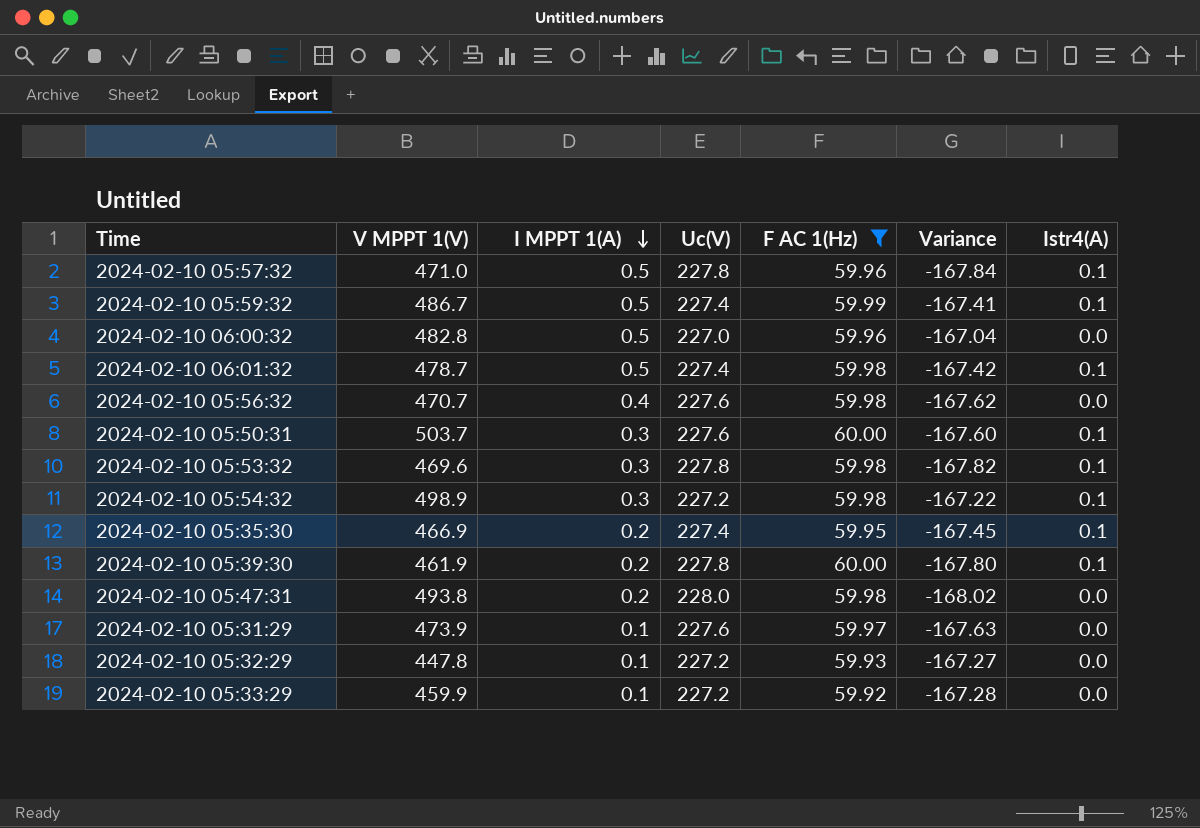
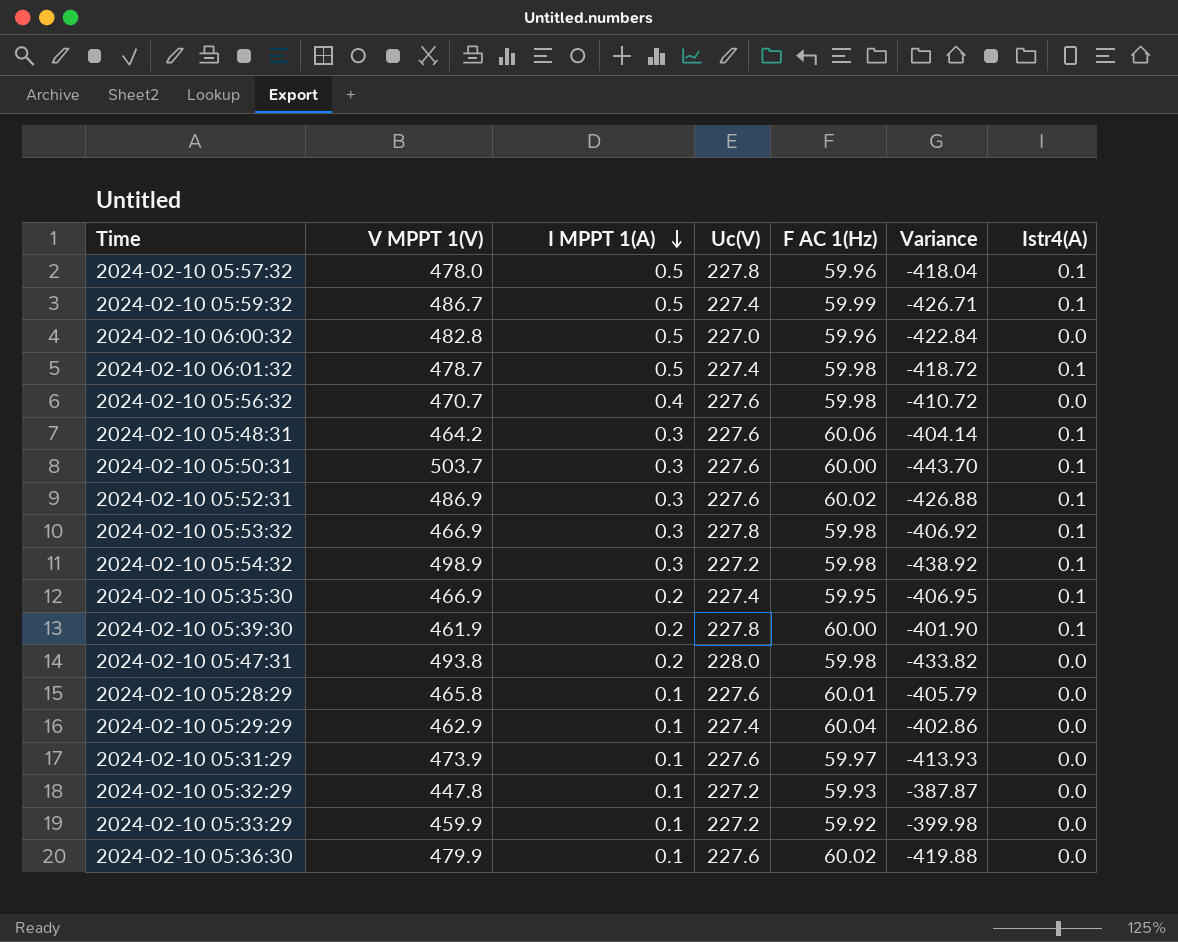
filter: F AC 1(Hz) <= 60.00 -> none
column Variance | formula: [F AC 1(Hz)] - [Uc(V)] -> [F AC 1(Hz)] - [V MPPT 1(V)]
2024-02-10 05:57:32 | V MPPT 1(V): 471.0 -> 478.0
2024-02-10 05:53:32 | V MPPT 1(V): 469.6 -> 466.9

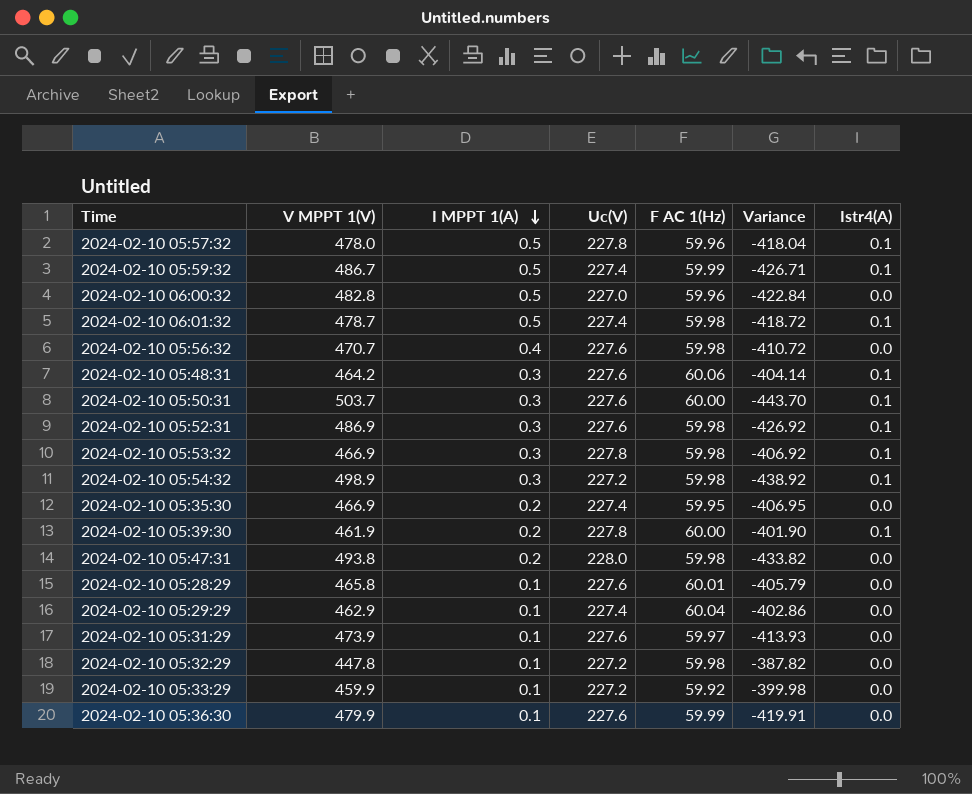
2024-02-10 05:52:31 | F AC 1(Hz): 60.02 -> 59.98
2024-02-10 05:52:31 | Variance: -426.88 -> -426.92
2024-02-10 05:35:30 | Istr4(A): 0.1 -> 0.0
2024-02-10 05:32:29 | F AC 1(Hz): 59.93 -> 59.98
2024-02-10 05:32:29 | Variance: -387.87 -> -387.82
2024-02-10 05:36:30 | F AC 1(Hz): 60.02 -> 59.99
2024-02-10 05:36:30 | Variance: -419.88 -> -419.91

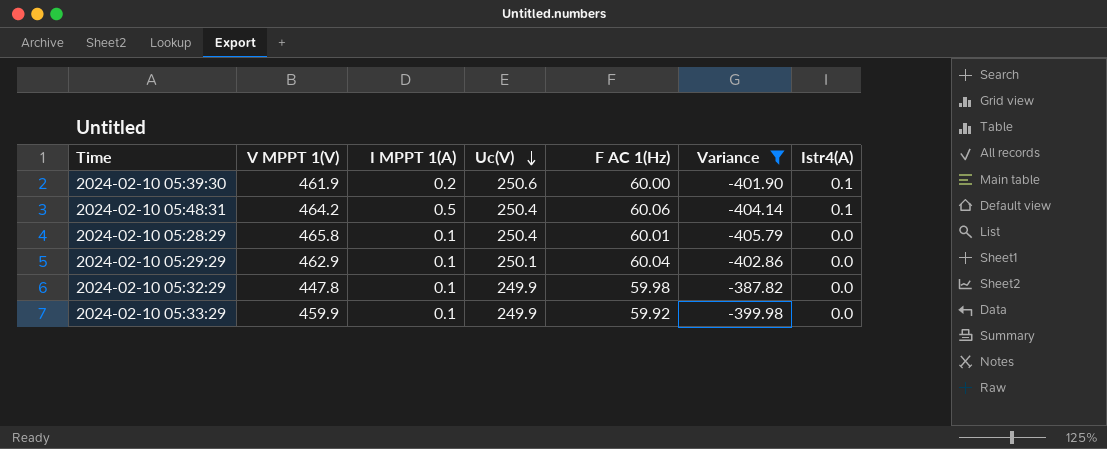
filter: none -> Variance >= -405.79
row order: I MPPT 1(A) descending -> Uc(V) descending
2024-02-10 05:39:30 | Uc(V): 227.8 -> 250.6
2024-02-10 05:48:31 | I MPPT 1(A): 0.3 -> 0.5
2024-02-10 05:48:31 | Uc(V): 227.6 -> 250.4
2024-02-10 05:28:29 | Uc(V): 227.6 -> 250.4
2024-02-10 05:29:29 | Uc(V): 227.4 -> 250.1
2024-02-10 05:32:29 | Uc(V): 227.2 -> 249.9
2024-02-10 05:33:29 | Uc(V): 227.2 -> 249.9

